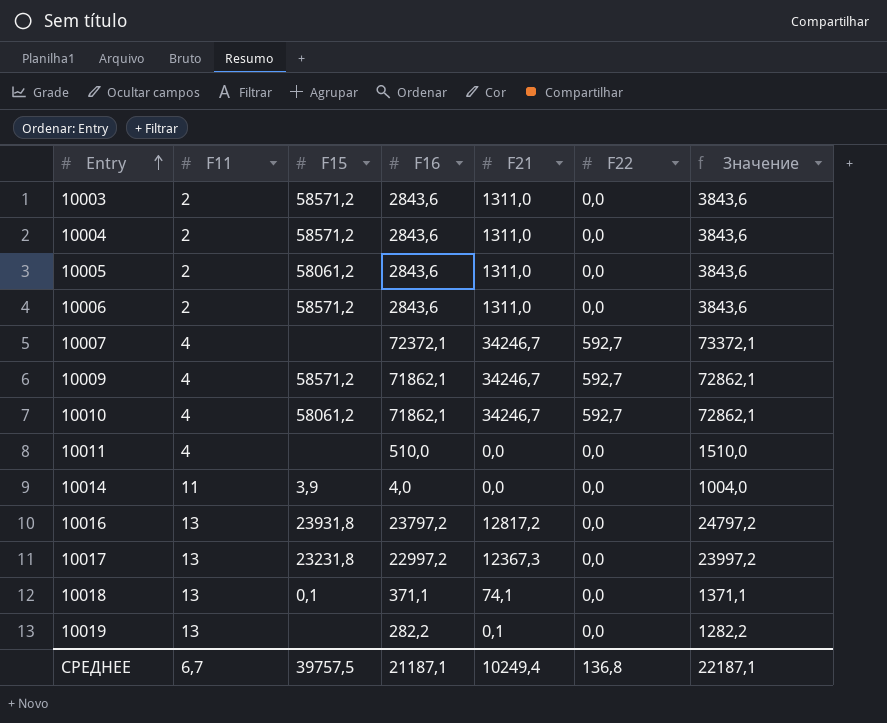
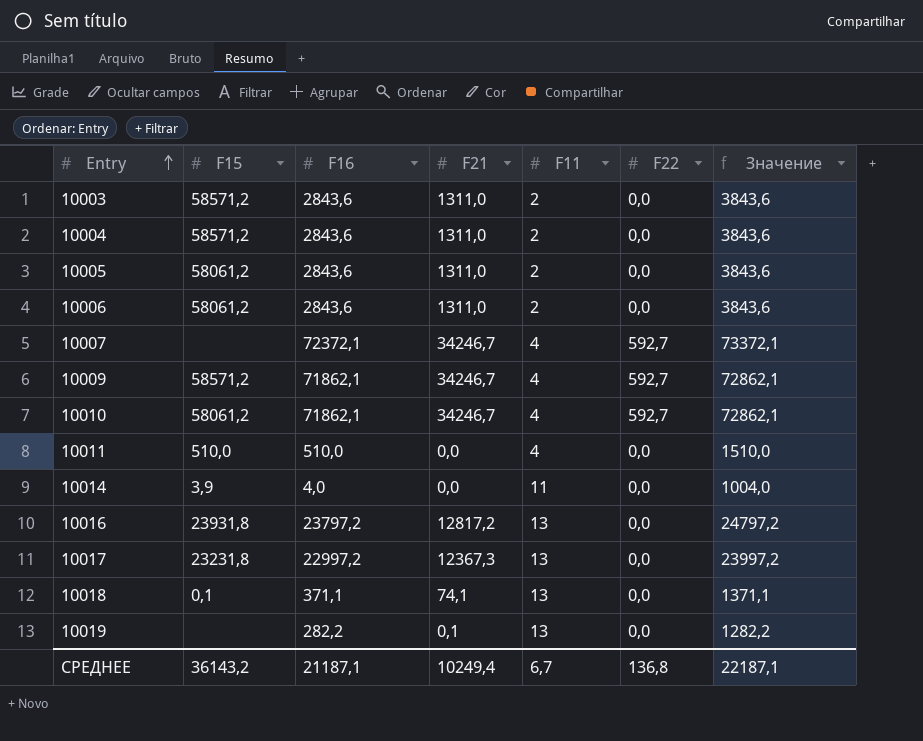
column F11 | position: 2 -> 5
10006 | F15: 58571,2 -> 58061,2
10011 | F15: none -> 510,0
СРЕДНЕЕ | F15: 39757,5 -> 36143,2

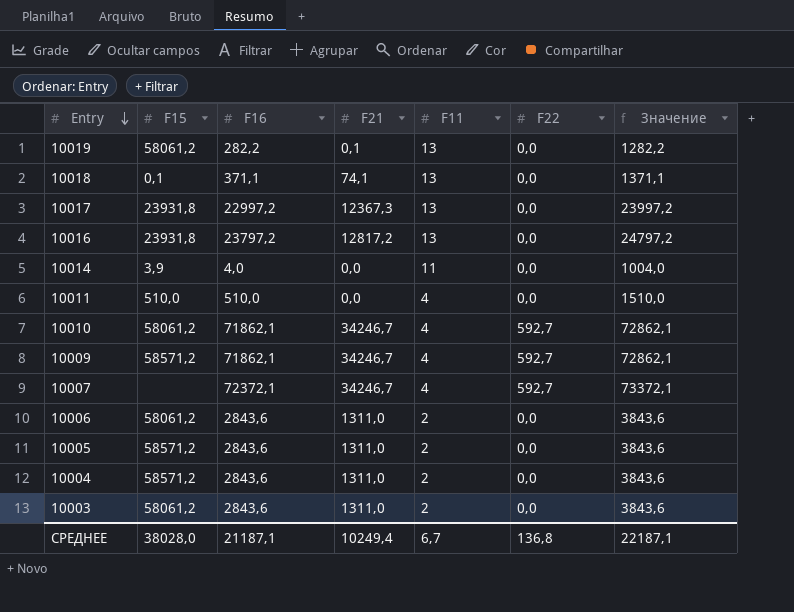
row order: Entry ascending -> Entry descending
10019 | F15: none -> 58061,2
10017 | F15: 23231,8 -> 23931,8
10005 | F15: 58061,2 -> 58571,2
10003 | F15: 58571,2 -> 58061,2
СРЕДНЕЕ | F15: 36143,2 -> 38028,0

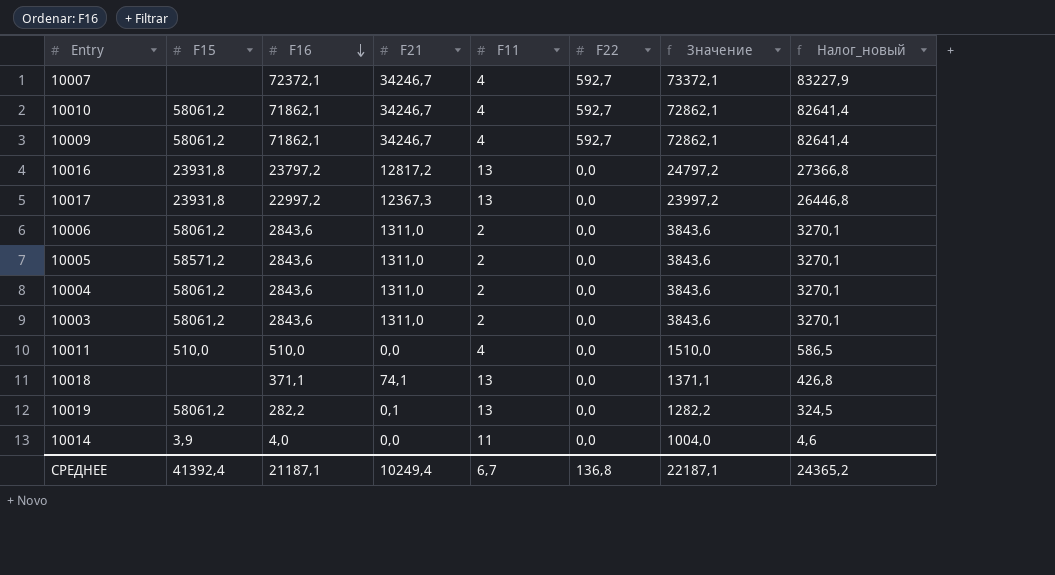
row order: Entry descending -> F16 descending
column Налог_новый | formula: none -> [F16] * 1,15
10009 | F15: 58571,2 -> 58061,2
10004 | F15: 58571,2 -> 58061,2
10018 | F15: 0,1 -> none
СРЕДНЕЕ | F15: 38028,0 -> 41392,4

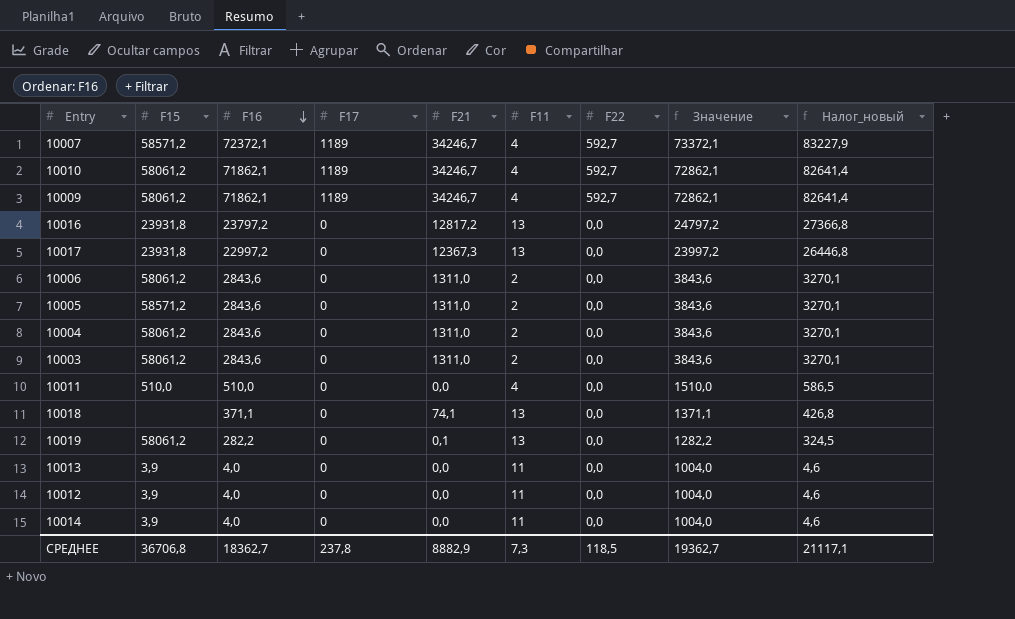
column F17 | position: none -> 4
10007 | F15: none -> 58571,2
row 10013: none -> 3,9 | 4,0 | 0 | 0,0 | 11 | 0,0 | 1004,0 | 4,6
row 10012: none -> 3,9 | 4,0 | 0 | 0,0 | 11 | 0,0 | 1004,0 | 4,6
СРЕДНЕЕ | F15: 41392,4 -> 36706,8
СРЕДНЕЕ | F16: 21187,1 -> 18362,7
СРЕДНЕЕ | F21: 10249,4 -> 8882,9
СРЕДНЕЕ | F11: 6,7 -> 7,3
СРЕДНЕЕ | F22: 136,8 -> 118,5
СРЕДНЕЕ | Значение: 22187,1 -> 19362,7
СРЕДНЕЕ | Налог_новый: 24365,2 -> 21117,1

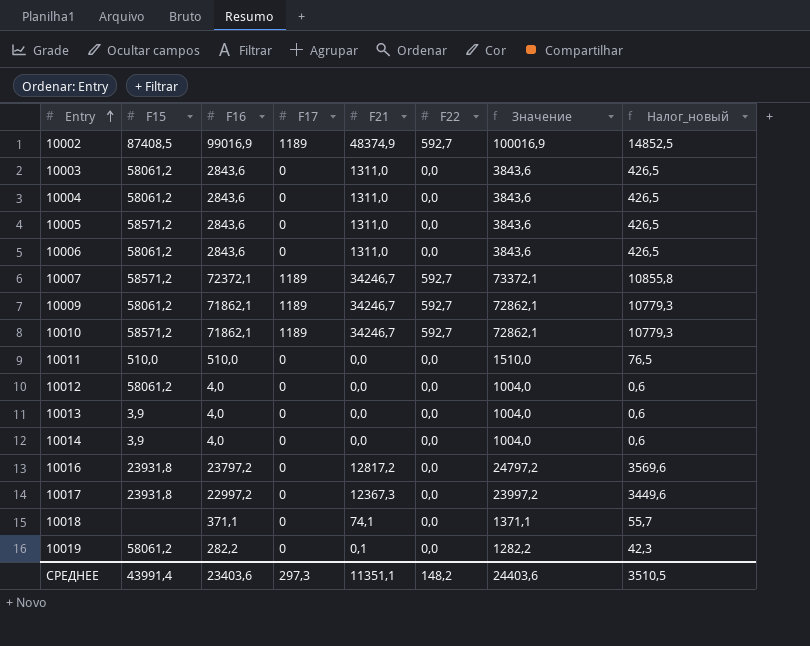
row order: F16 descending -> Entry ascending
column F11 | position: 6 -> none
column Налог_новый | formula: [F16] * 1,15 -> [F16] * 0,15
row 10002: none -> 87408,5 | 99016,9 | 1189 | 48374,9 | 592,7 | 100016,9 | 14852,5
10010 | F15: 58061,2 -> 58571,2
10012 | F15: 3,9 -> 58061,2
СРЕДНЕЕ | F15: 36706,8 -> 43991,4
СРЕДНЕЕ | F16: 18362,7 -> 23403,6
СРЕДНЕЕ | F17: 237,8 -> 297,3
СРЕДНЕЕ | F21: 8882,9 -> 11351,1
СРЕДНЕЕ | F22: 118,5 -> 148,2
СРЕДНЕЕ | Значение: 19362,7 -> 24403,6
СРЕДНЕЕ | Налог_новый: 21117,1 -> 3510,5

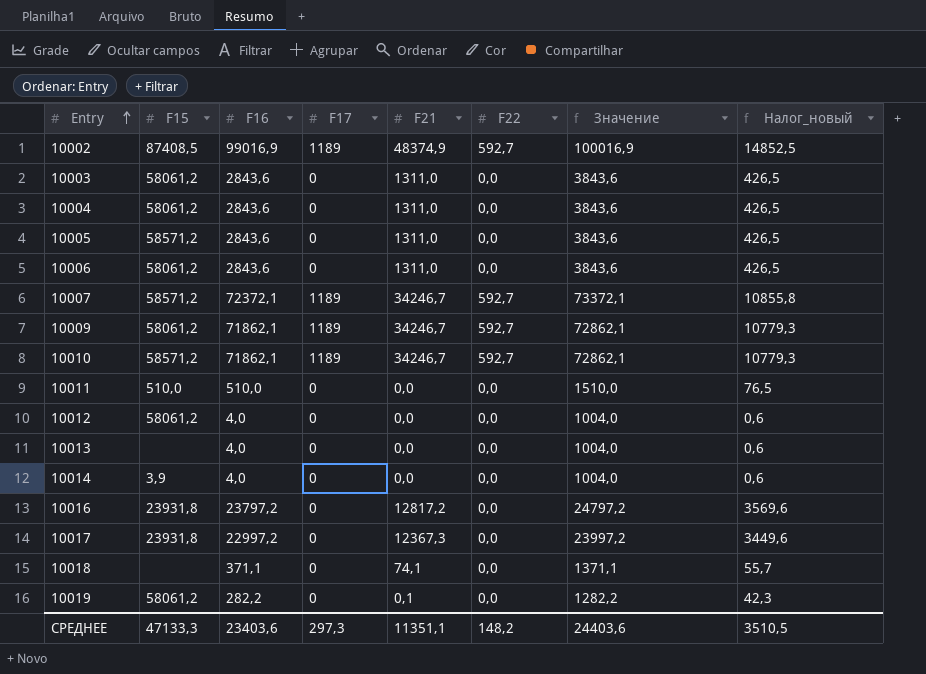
10013 | F15: 3,9 -> none
СРЕДНЕЕ | F15: 43991,4 -> 47133,3

